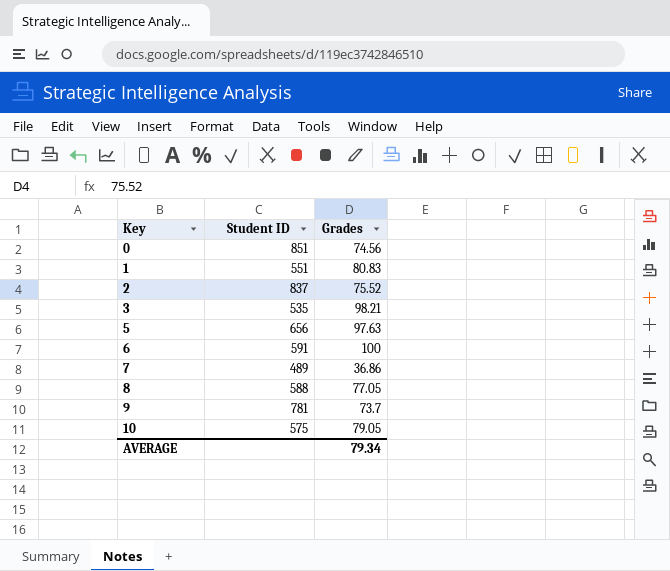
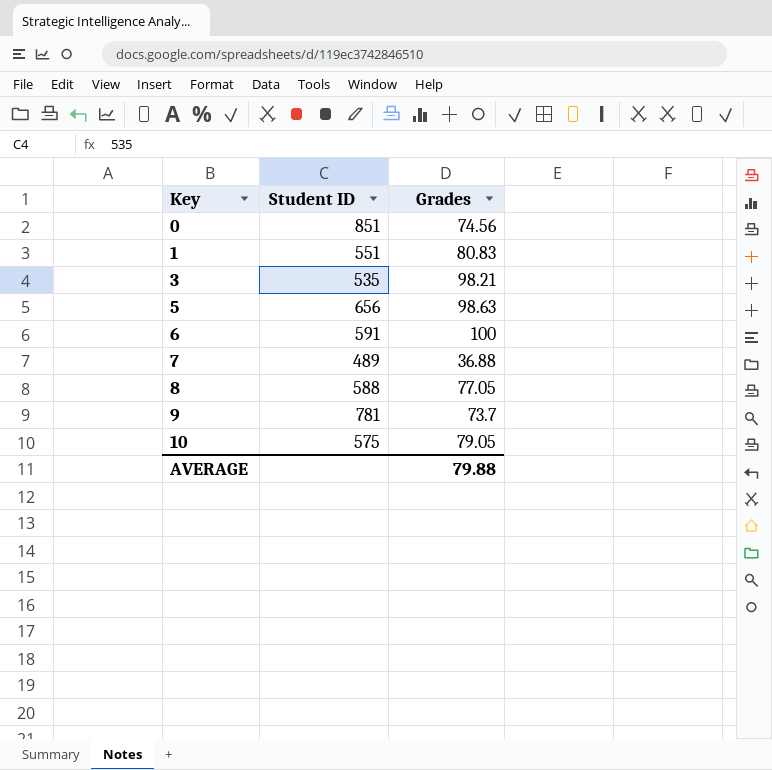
row 2: 837 | 75.52 -> none
5 | Grades: 97.63 -> 98.63
7 | Grades: 36.86 -> 36.88
AVERAGE | Grades: 79.34 -> 79.88

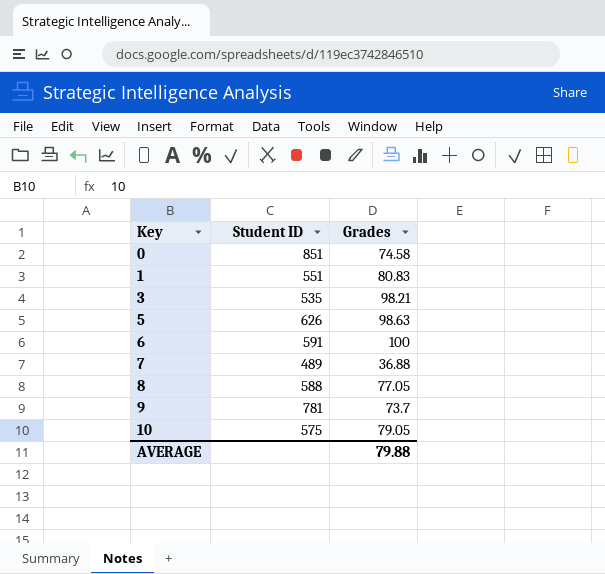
0 | Grades: 74.56 -> 74.58
5 | Student ID: 656 -> 626

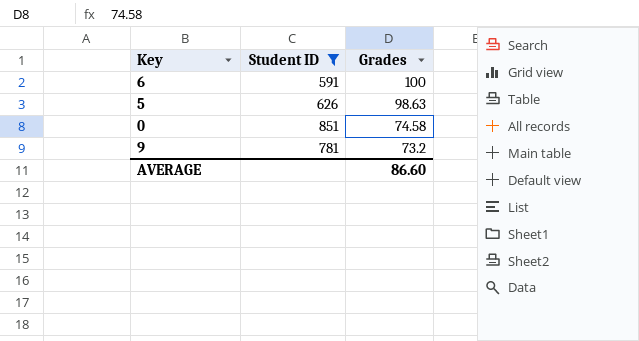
filter: none -> Student ID >= 591
row order: Key ascending -> Grades descending
9 | Grades: 73.7 -> 73.2
AVERAGE | Grades: 79.88 -> 86.60

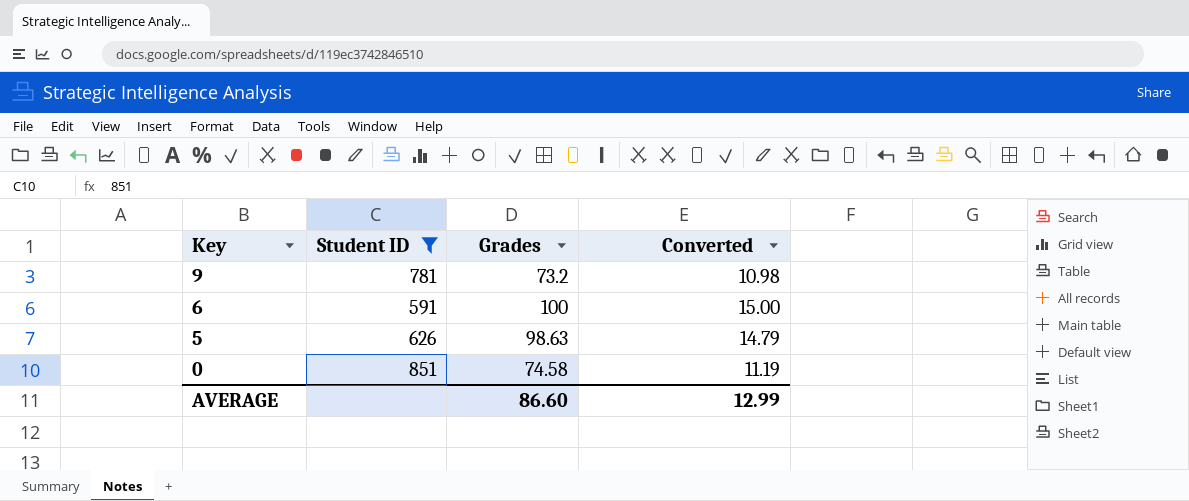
row order: Grades descending -> Key descending
column Converted | formula: none -> [Grades] * 0.15

